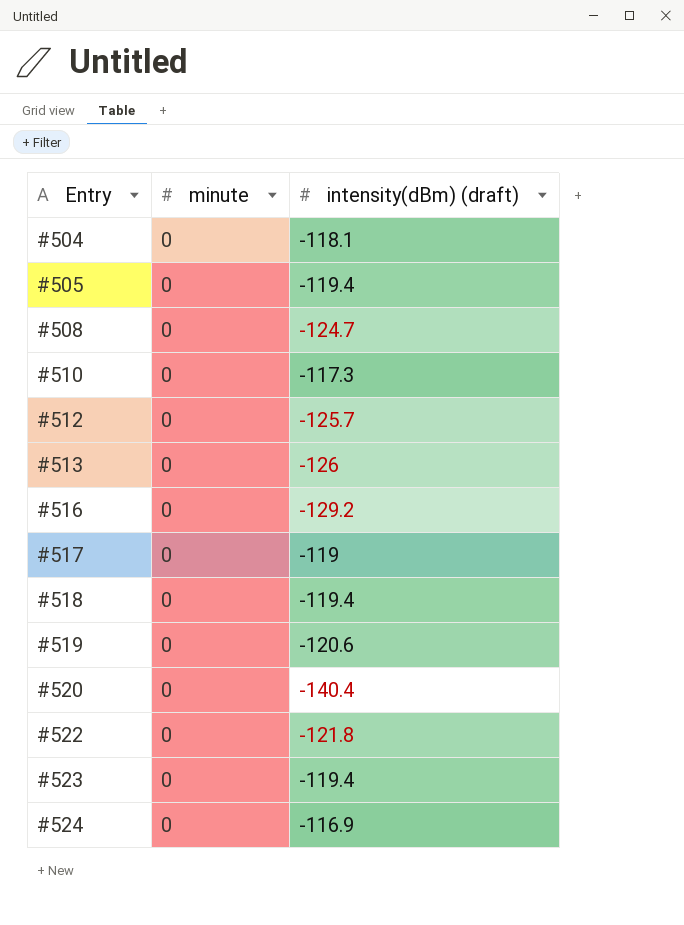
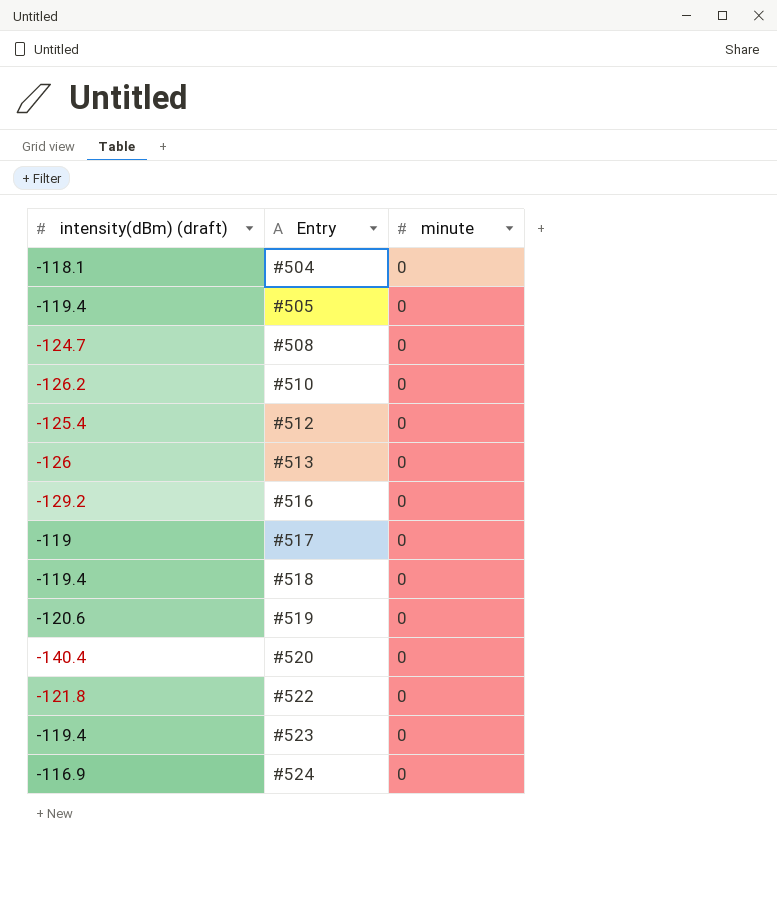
column intensity(dBm) (draft) | position: 3 -> 1
#510 | intensity(dBm) (draft): -117.3 -> -126.2
#512 | intensity(dBm) (draft): -125.7 -> -125.4

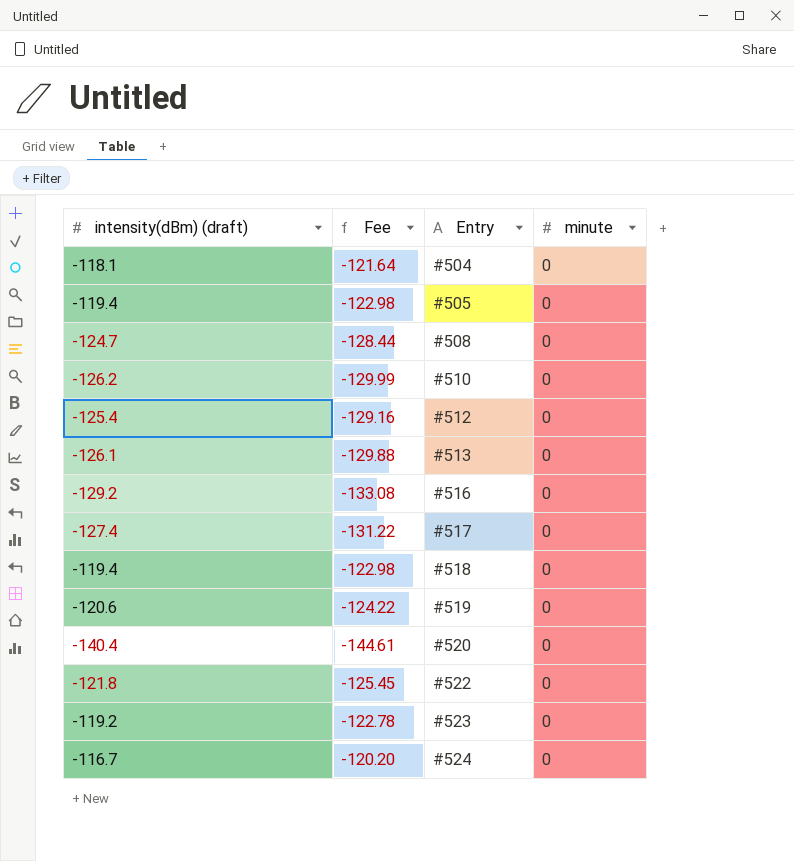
column Fee | formula: none -> [intensity(dBm) (draft)] * 1.03
#513 | intensity(dBm) (draft): -126 -> -126.1
#517 | intensity(dBm) (draft): -119 -> -127.4
#523 | intensity(dBm) (draft): -119.4 -> -119.2
#524 | intensity(dBm) (draft): -116.9 -> -116.7

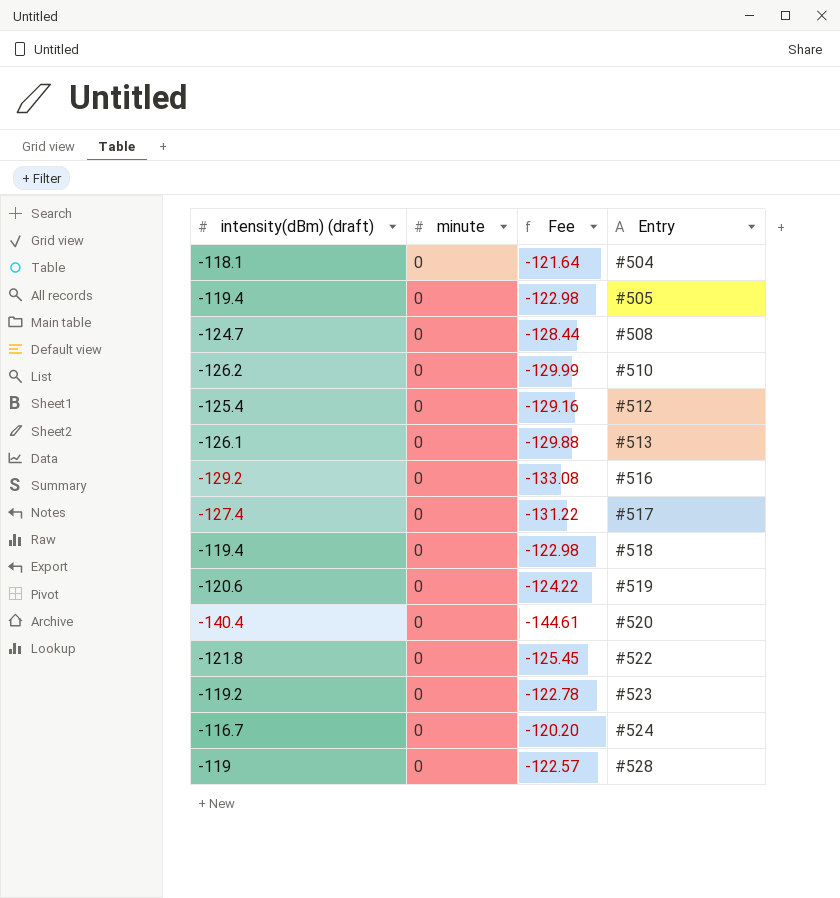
column minute | position: 4 -> 2
row #528: none -> -119 | 0 | -122.57

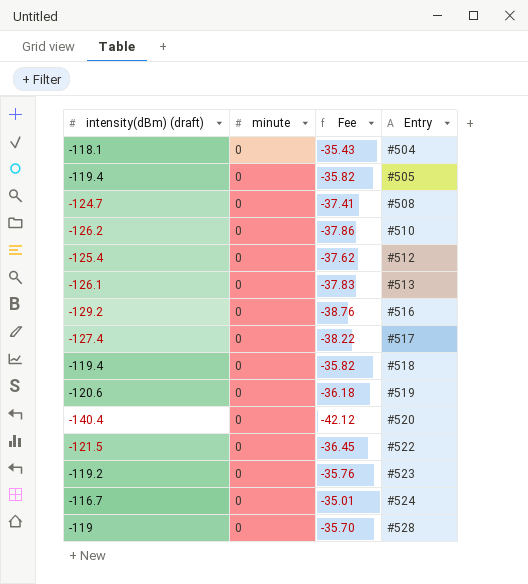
column Fee | formula: [intensity(dBm) (draft)] * 1.03 -> [intensity(dBm) (draft)] * 0.3
#522 | intensity(dBm) (draft): -121.8 -> -121.5

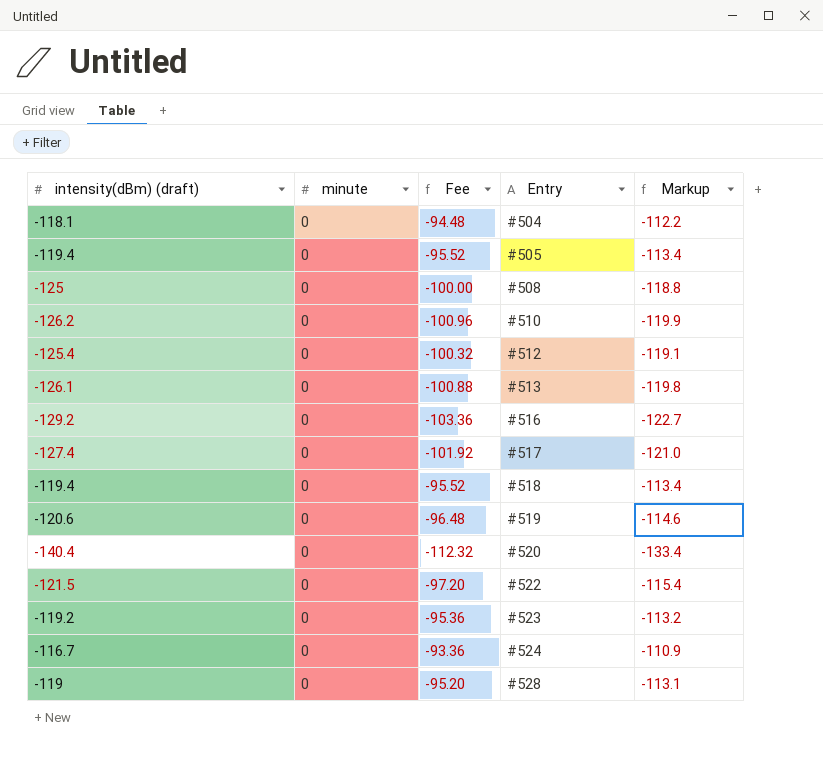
column Fee | formula: [intensity(dBm) (draft)] * 0.3 -> [intensity(dBm) (draft)] * 0.8
column Markup | formula: none -> [intensity(dBm) (draft)] * 0.95
#508 | intensity(dBm) (draft): -124.7 -> -125

